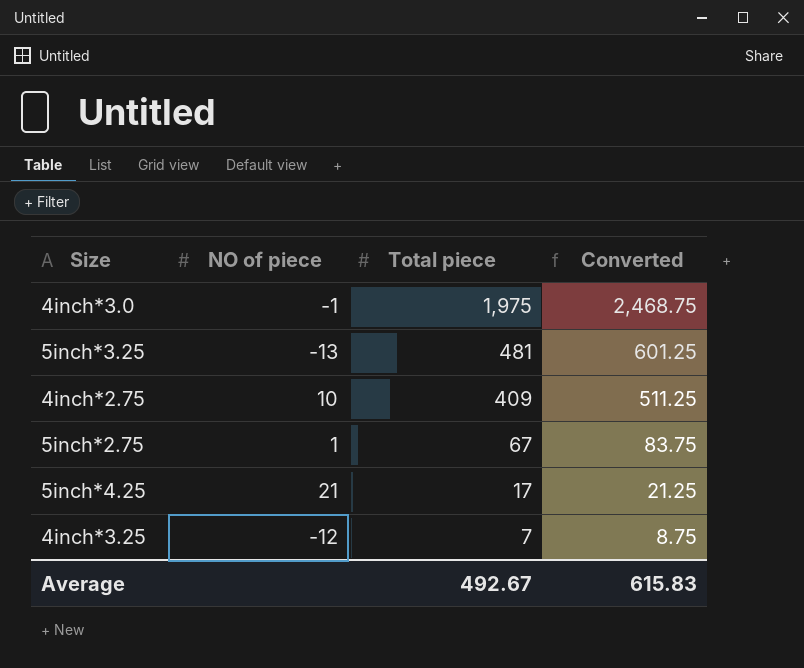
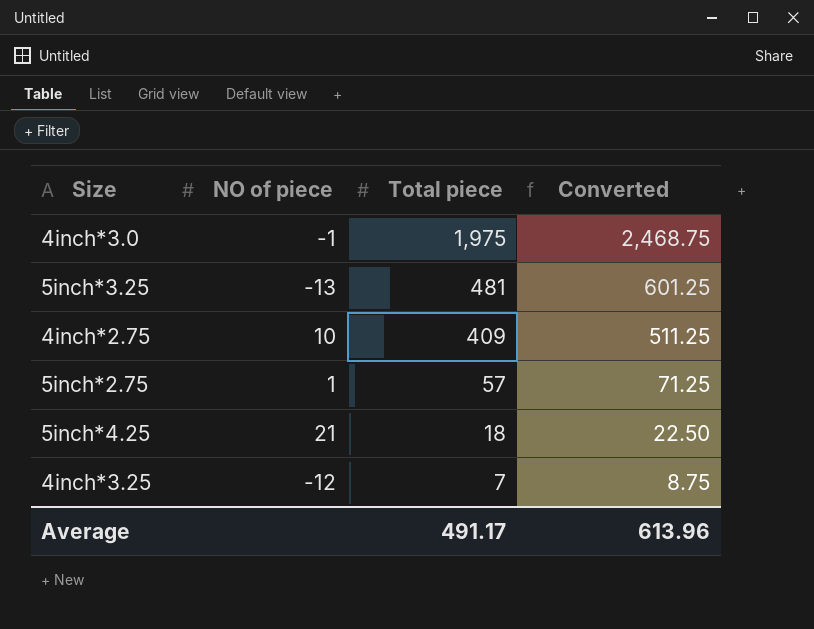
5inch*2.75 | Total piece: 67 -> 57
5inch*2.75 | Converted: 83.75 -> 71.25
5inch*4.25 | Total piece: 17 -> 18
5inch*4.25 | Converted: 21.25 -> 22.50
Average | Total piece: 492.67 -> 491.17
Average | Converted: 615.83 -> 613.96

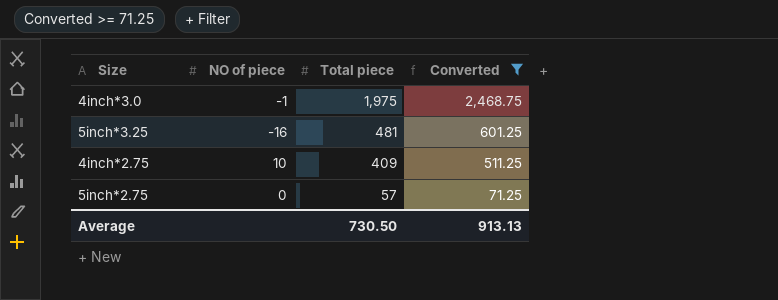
filter: none -> Converted >= 71.25
5inch*3.25 | NO of piece: -13 -> -16
5inch*2.75 | NO of piece: 1 -> 0
Average | Total piece: 491.17 -> 730.50
Average | Converted: 613.96 -> 913.13

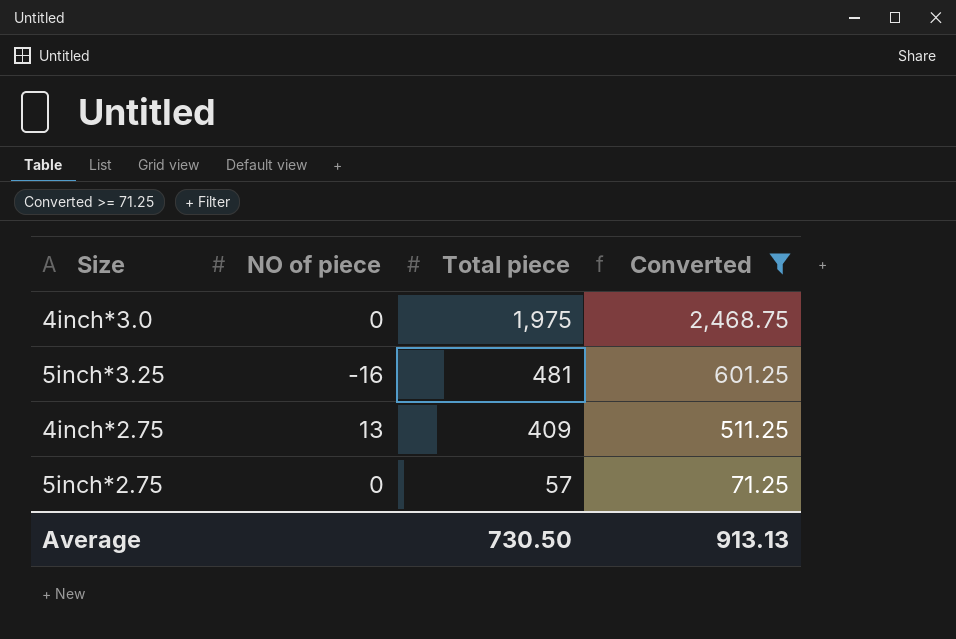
4inch*3.0 | NO of piece: -1 -> 0
4inch*2.75 | NO of piece: 10 -> 13

